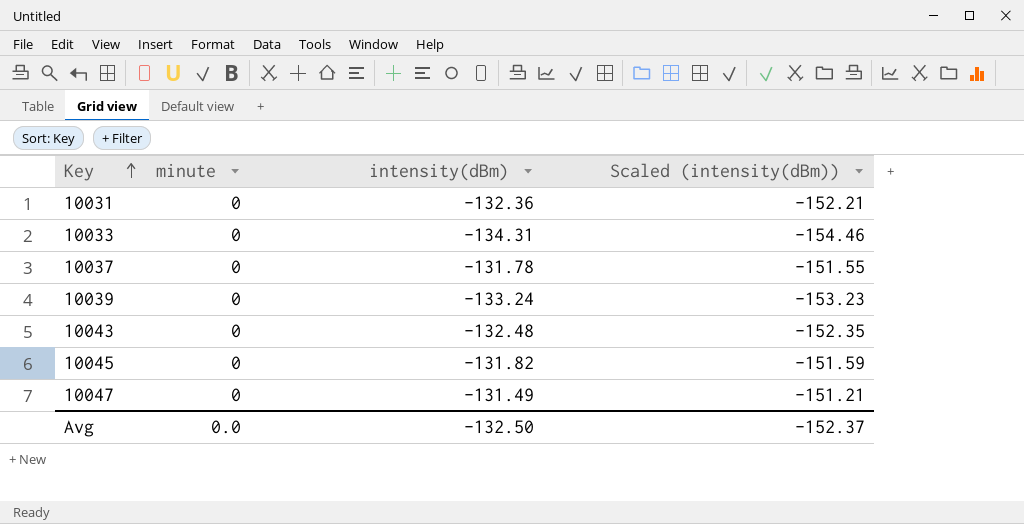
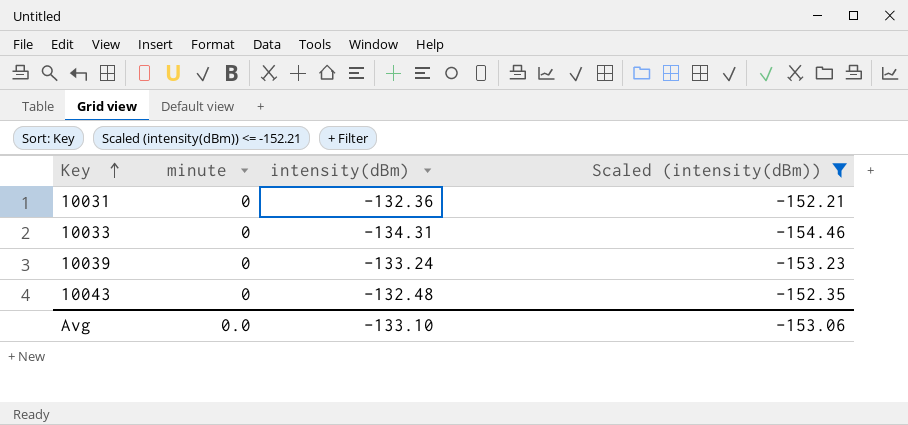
filter: none -> Scaled (intensity(dBm)) <= -152.21
Avg | intensity(dBm): -132.50 -> -133.10
Avg | Scaled (intensity(dBm)): -152.37 -> -153.06

